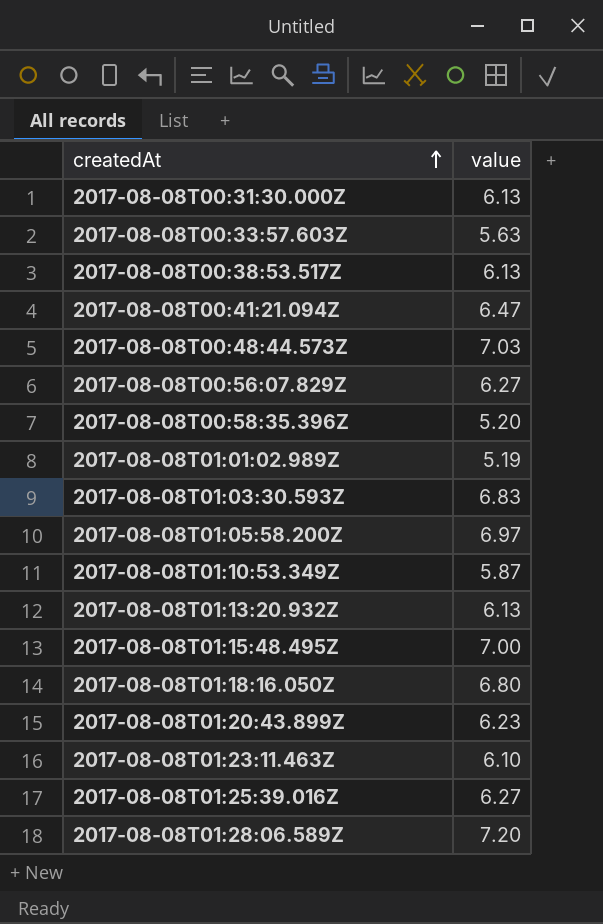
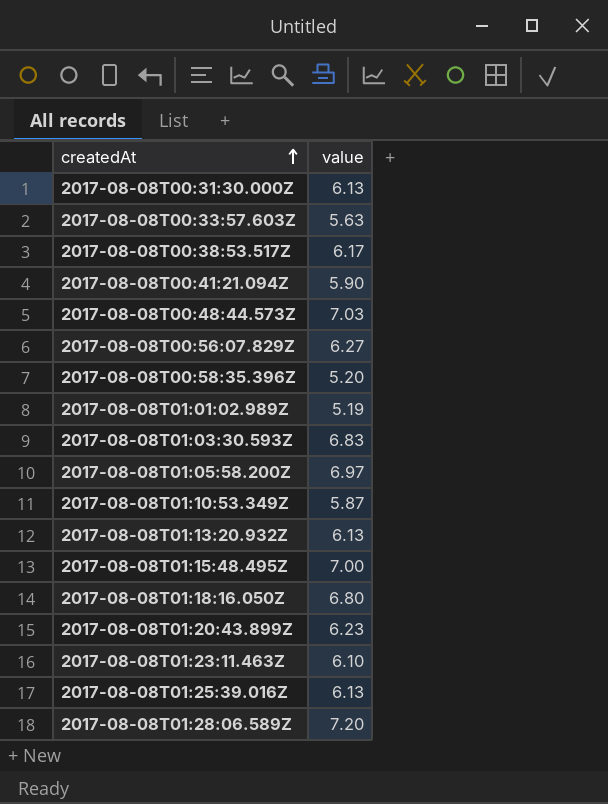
2017-08-08T00:38:53.517Z | value: 6.13 -> 6.17
2017-08-08T00:41:21.094Z | value: 6.47 -> 5.90
2017-08-08T01:25:39.016Z | value: 6.27 -> 6.13

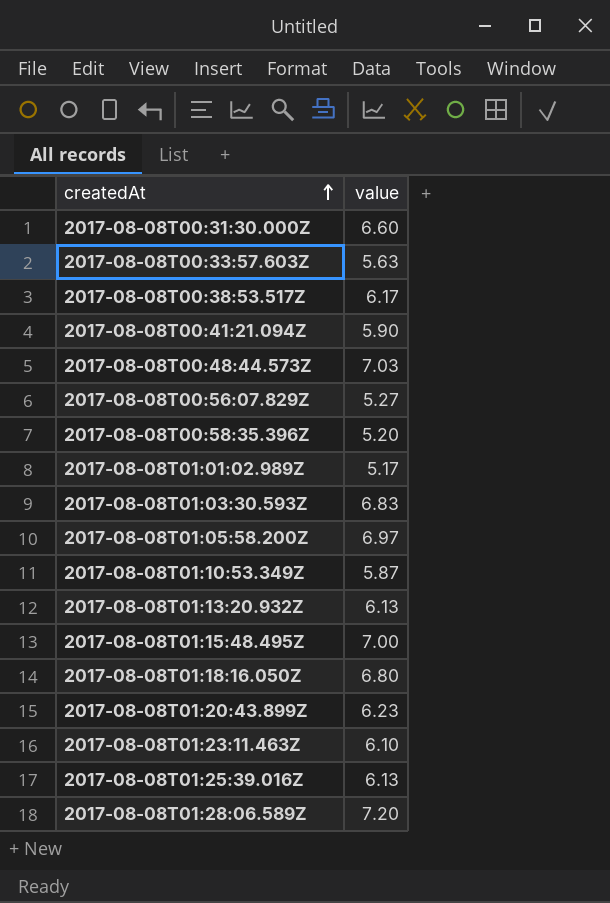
2017-08-08T00:31:30.000Z | value: 6.13 -> 6.60
2017-08-08T00:56:07.829Z | value: 6.27 -> 5.27
2017-08-08T01:01:02.989Z | value: 5.19 -> 5.17

